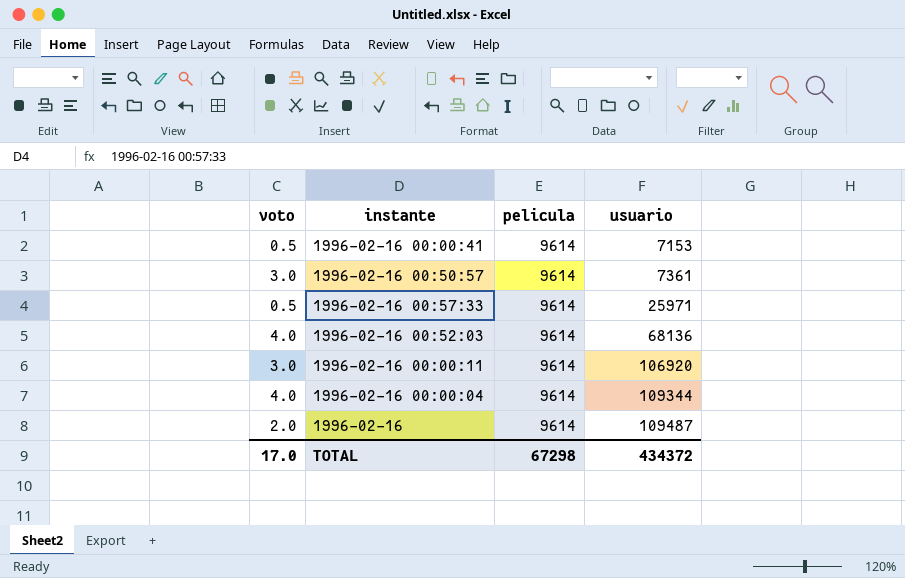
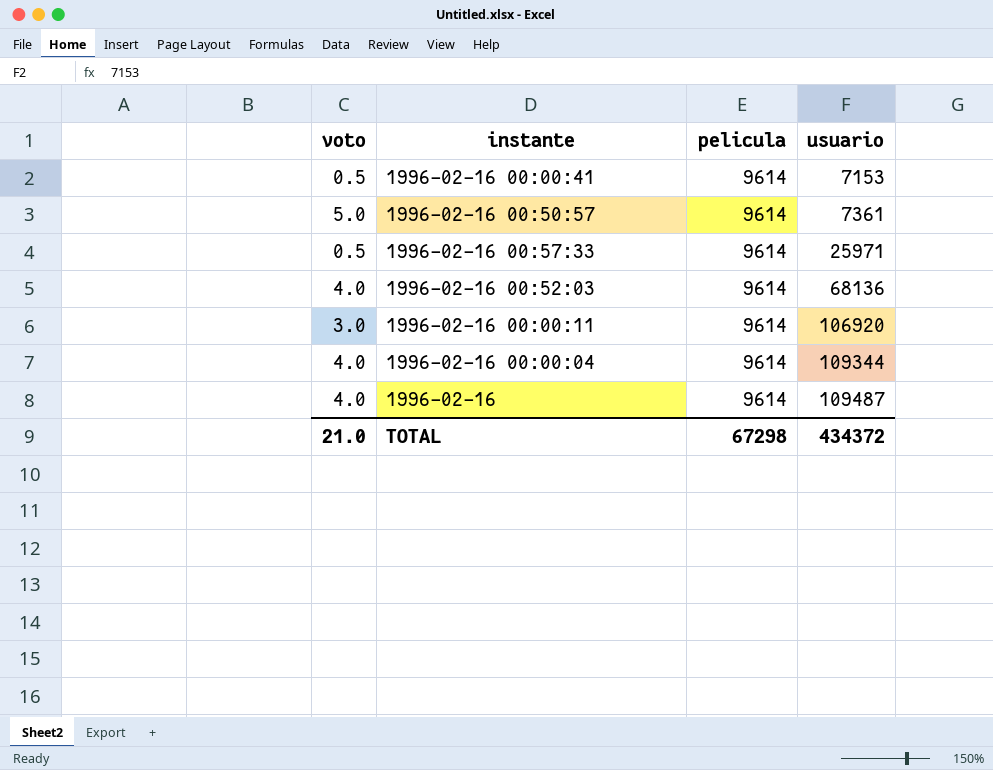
1996-02-16 00:50:57 | voto: 3.0 -> 5.0
1996-02-16 | voto: 2.0 -> 4.0
TOTAL | voto: 17.0 -> 21.0

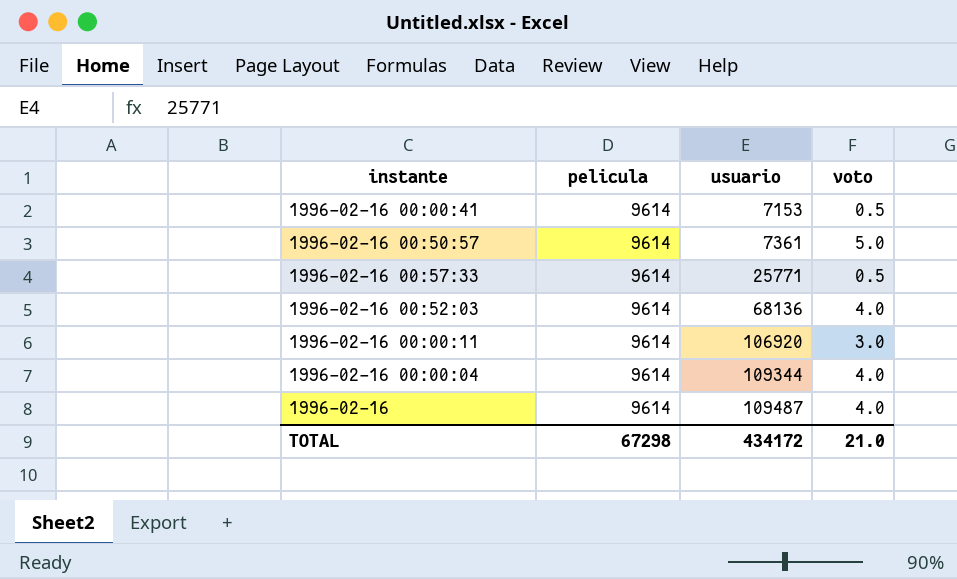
column voto | position: 1 -> 4
1996-02-16 00:57:33 | usuario: 25971 -> 25771
TOTAL | usuario: 434372 -> 434172

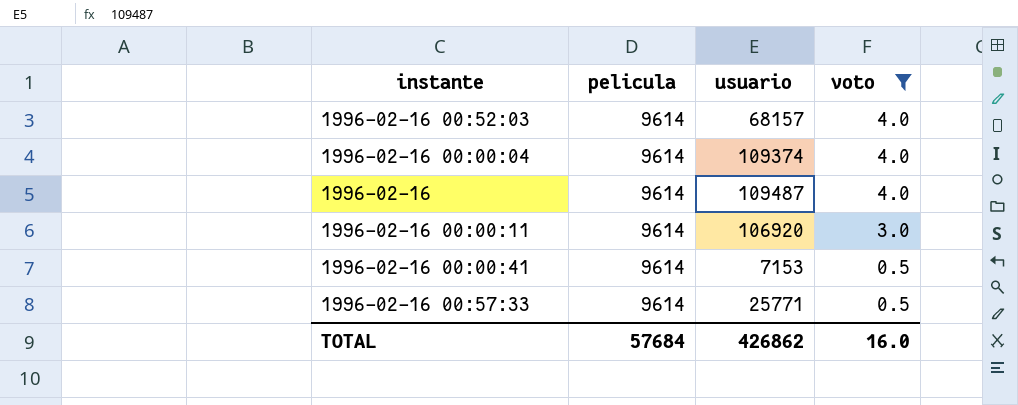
filter: none -> voto != 5.0
row order: usuario ascending -> voto descending
1996-02-16 00:52:03 | usuario: 68136 -> 68157
1996-02-16 00:00:04 | usuario: 109344 -> 109374
TOTAL | pelicula: 67298 -> 57684
TOTAL | usuario: 434172 -> 426862
TOTAL | voto: 21.0 -> 16.0

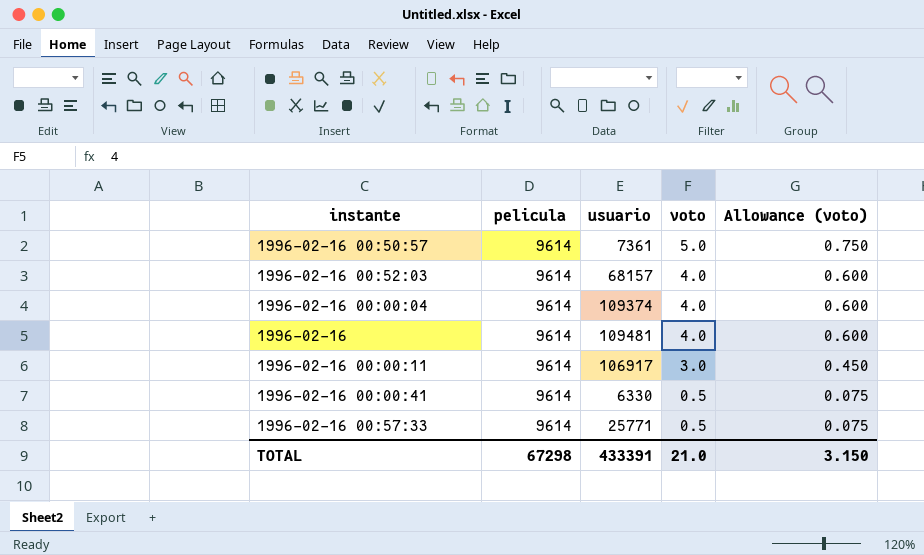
filter: voto != 5.0 -> none
column Allowance (voto) | formula: none -> [voto] * 0.15
1996-02-16 | usuario: 109487 -> 109481
1996-02-16 00:00:11 | usuario: 106920 -> 106917
1996-02-16 00:00:41 | usuario: 7153 -> 6330
TOTAL | pelicula: 57684 -> 67298
TOTAL | usuario: 426862 -> 433391
TOTAL | voto: 16.0 -> 21.0

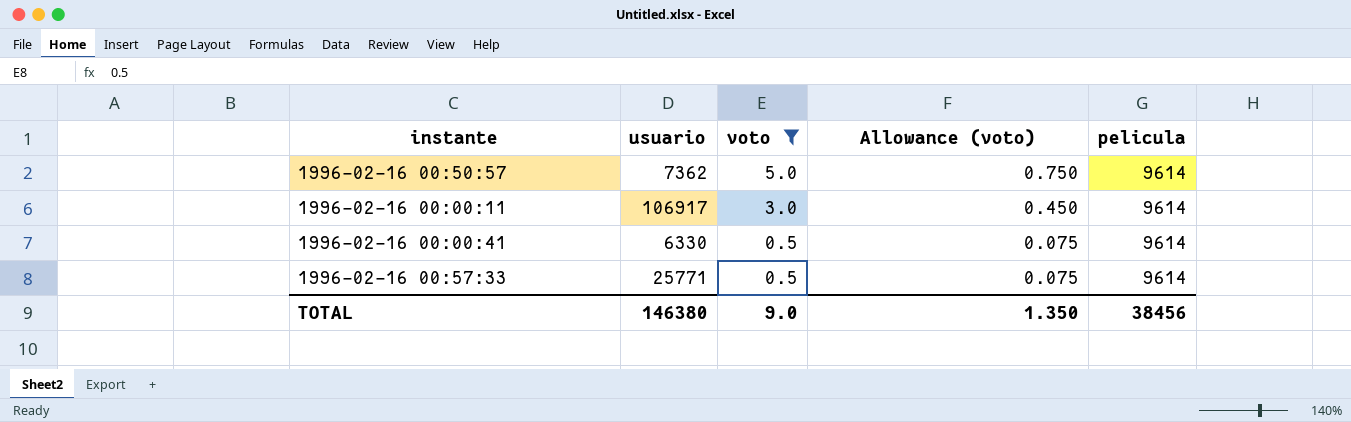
filter: none -> voto != 4.0
column pelicula | position: 2 -> 5
1996-02-16 00:50:57 | usuario: 7361 -> 7362
TOTAL | usuario: 433391 -> 146380
TOTAL | voto: 21.0 -> 9.0
TOTAL | Allowance (voto): 3.150 -> 1.350
TOTAL | pelicula: 67298 -> 38456

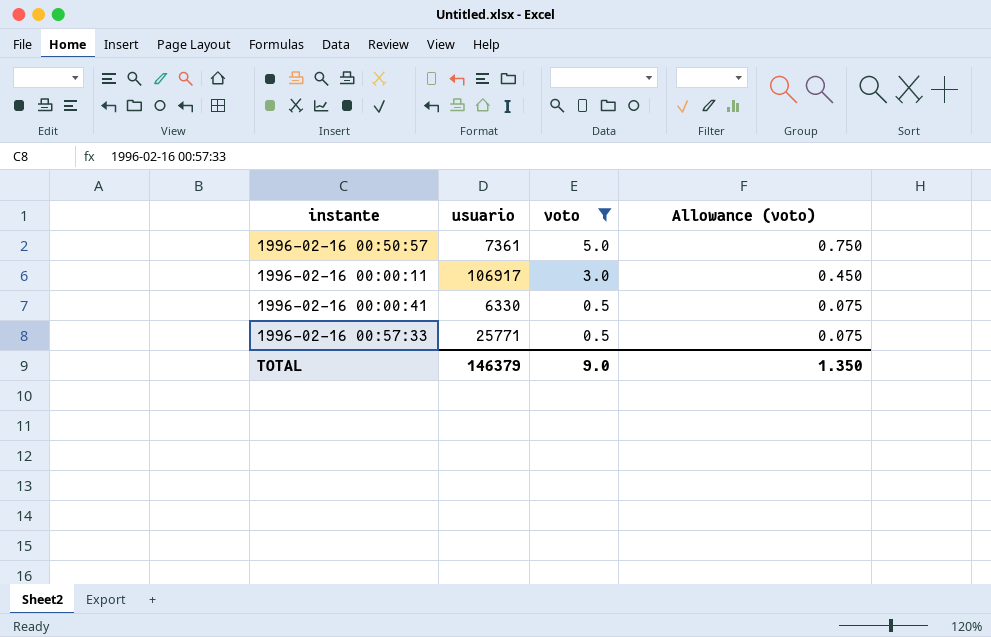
column pelicula | position: 5 -> none
1996-02-16 00:50:57 | usuario: 7362 -> 7361
TOTAL | usuario: 146380 -> 146379

